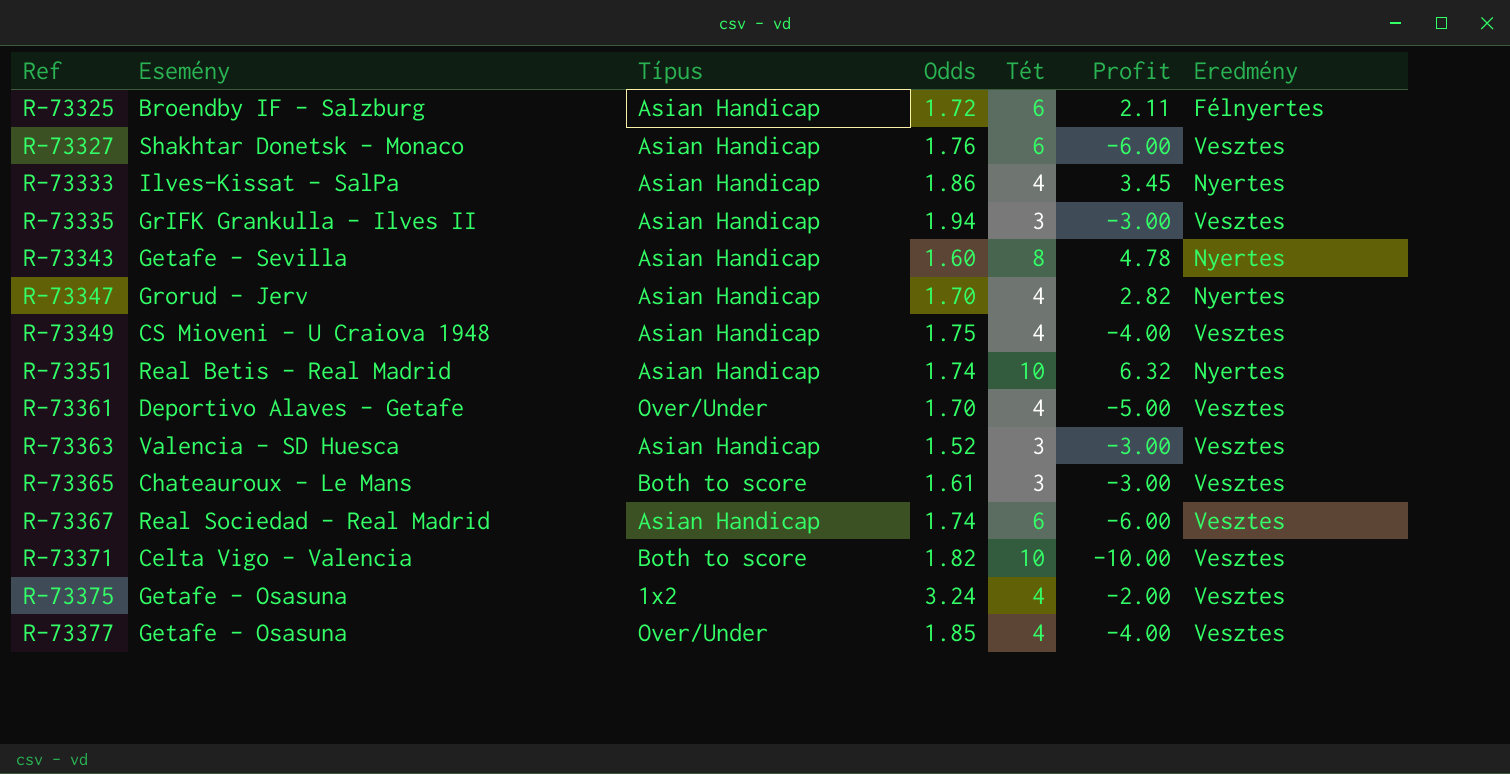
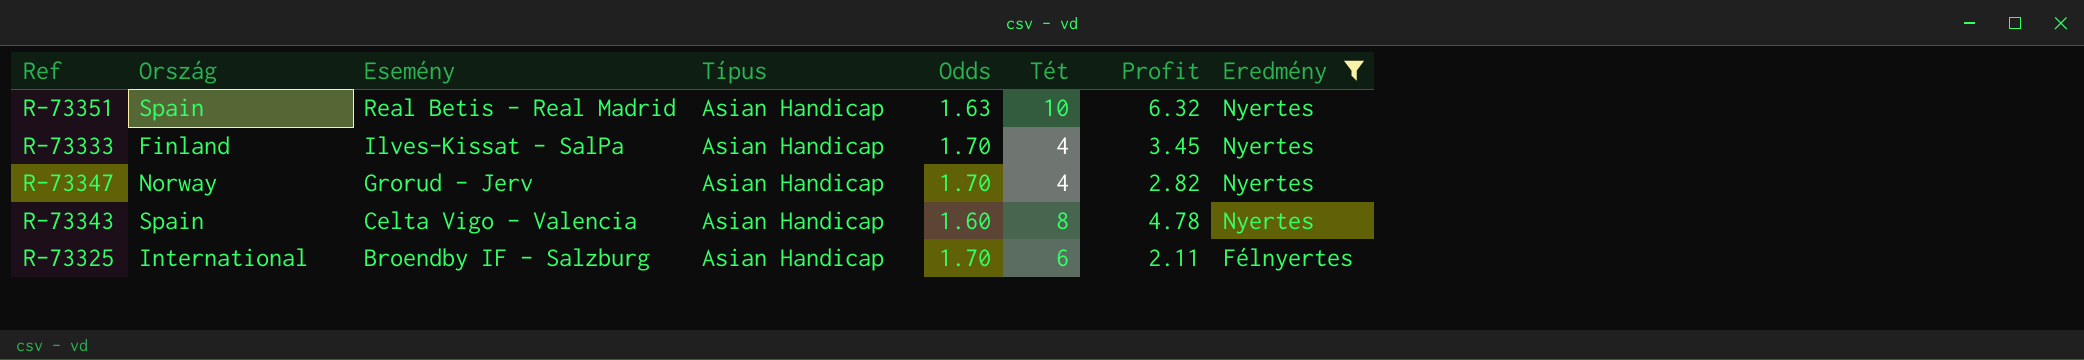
filter: none -> Eredmény != Vesztes
row order: Ref ascending -> Esemény descending
column Ország | position: none -> 2
R-73351 | Odds: 1.74 -> 1.63
R-73333 | Odds: 1.86 -> 1.70
R-73343 | Esemény: Getafe - Sevilla -> Celta Vigo - Valencia
R-73325 | Odds: 1.72 -> 1.70

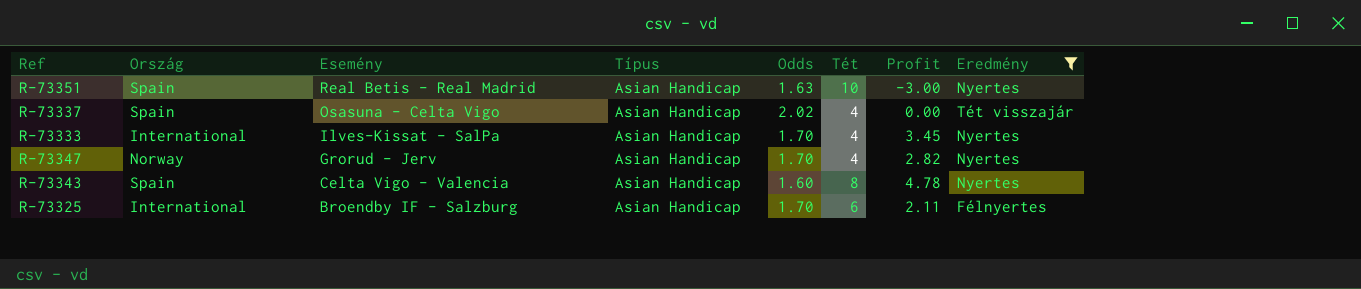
R-73351 | Profit: 6.32 -> -3.00
row R-73337: none -> Spain | Osasuna - Celta Vigo | Asian Handicap | 2.02 | 4 | 0.00 | Tét visszajár
R-73333 | Ország: Finland -> International

